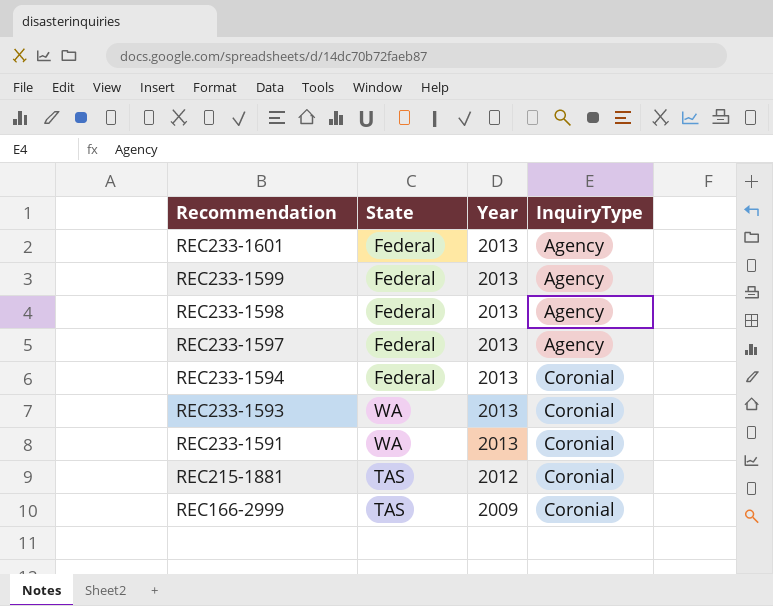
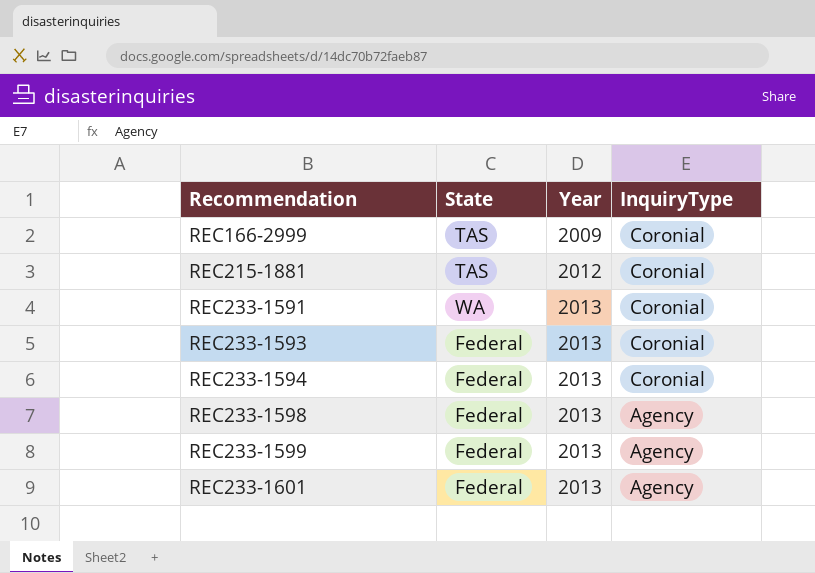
row order: Recommendation descending -> Recommendation ascending
row REC233-1597: Federal | 2013 | Agency -> none
REC233-1593 | State: WA -> Federal

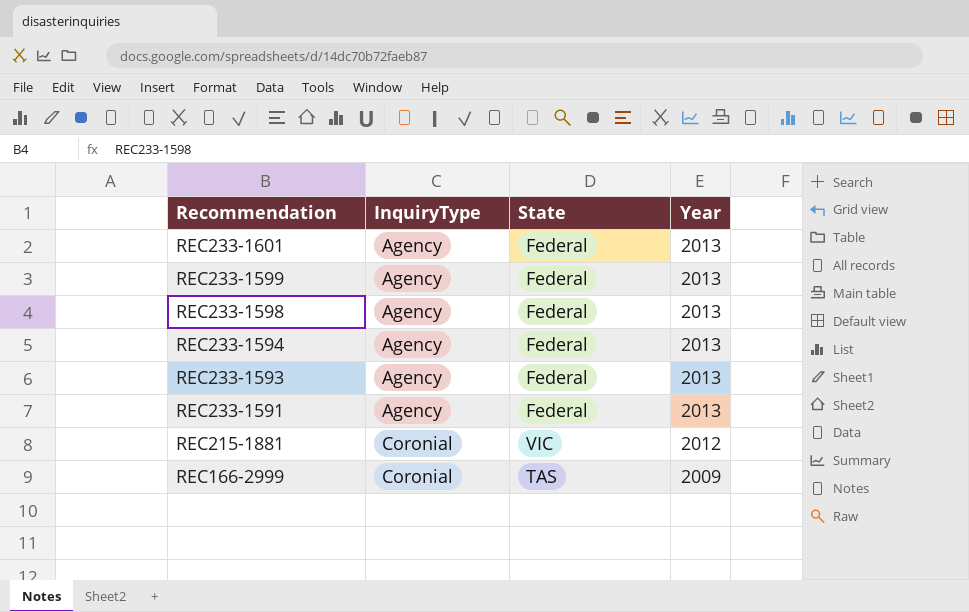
row order: Recommendation ascending -> Recommendation descending
column InquiryType | position: 4 -> 2
REC233-1594 | InquiryType: Coronial -> Agency
REC233-1593 | InquiryType: Coronial -> Agency
REC233-1591 | InquiryType: Coronial -> Agency
REC233-1591 | State: WA -> Federal
REC215-1881 | State: TAS -> VIC

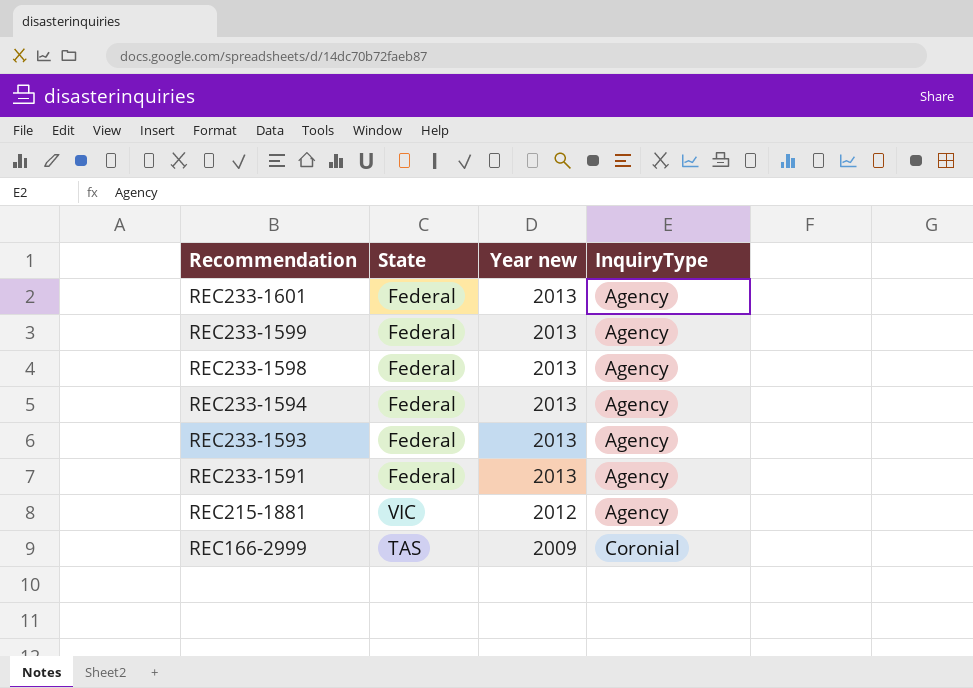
column name: Year -> Year new
column InquiryType | position: 2 -> 4
REC215-1881 | InquiryType: Coronial -> Agency

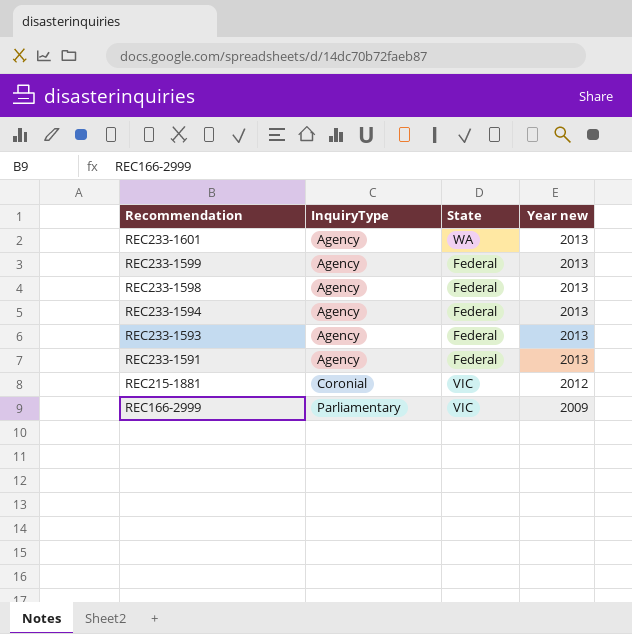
column InquiryType | position: 4 -> 2
REC233-1601 | State: Federal -> WA
REC215-1881 | InquiryType: Agency -> Coronial
REC166-2999 | InquiryType: Coronial -> Parliamentary
REC166-2999 | State: TAS -> VIC

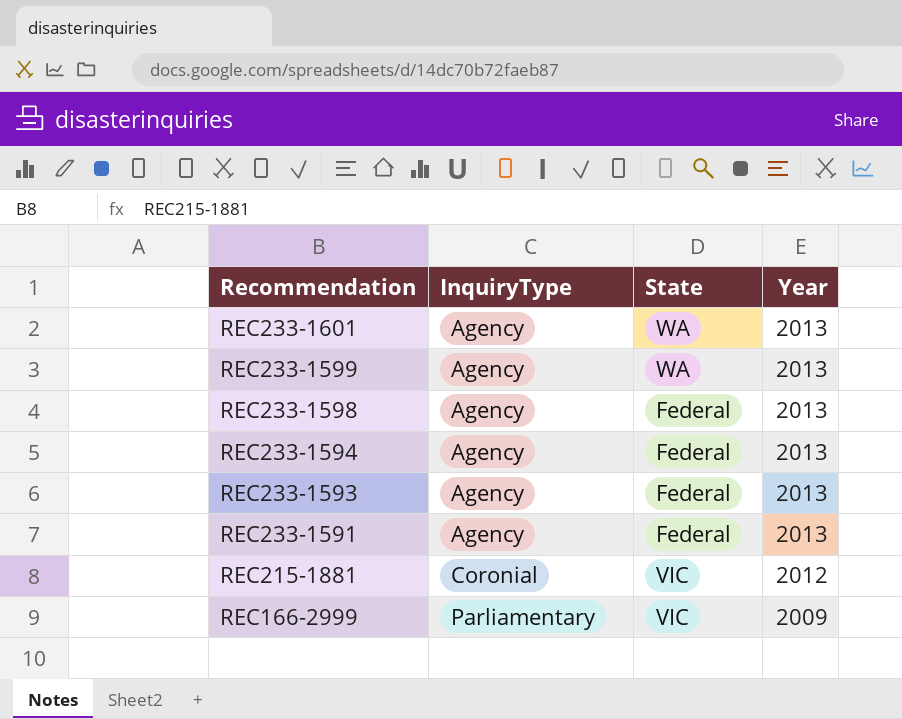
column name: Year new -> Year
REC233-1599 | State: Federal -> WA

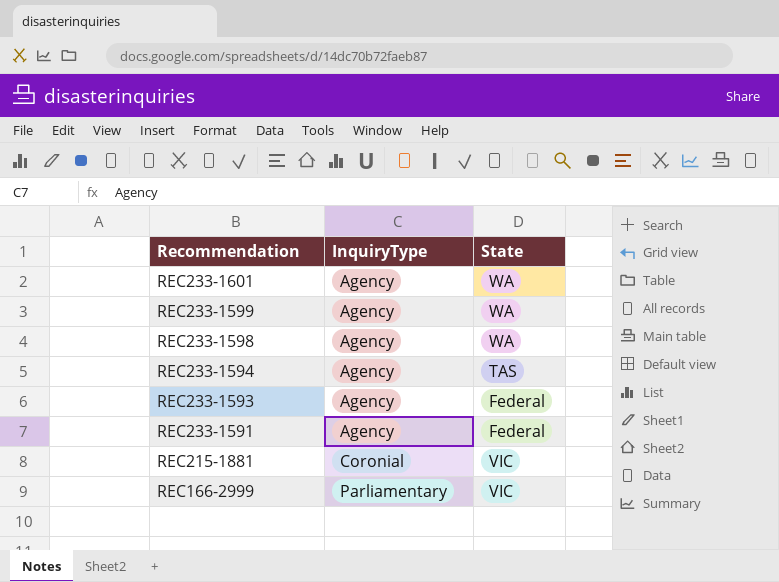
column Year | position: 4 -> none
REC233-1598 | State: Federal -> WA
REC233-1594 | State: Federal -> TAS

